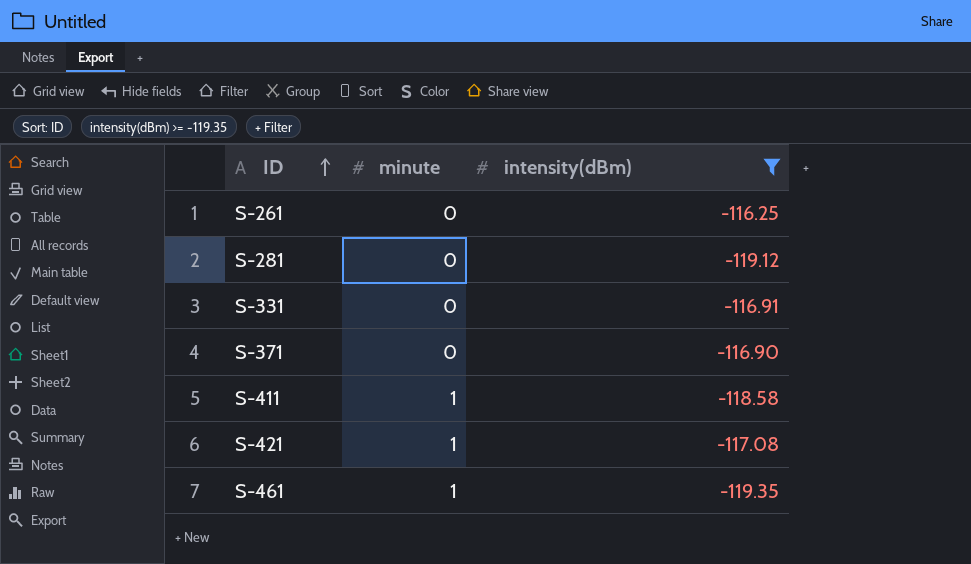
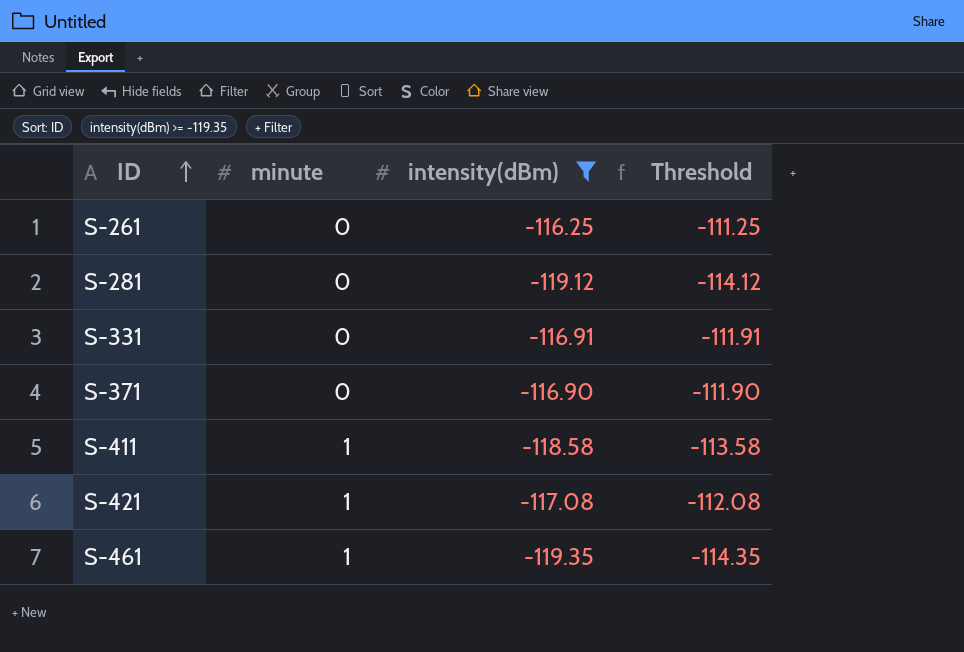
column Threshold | formula: none -> [intensity(dBm)] + 5

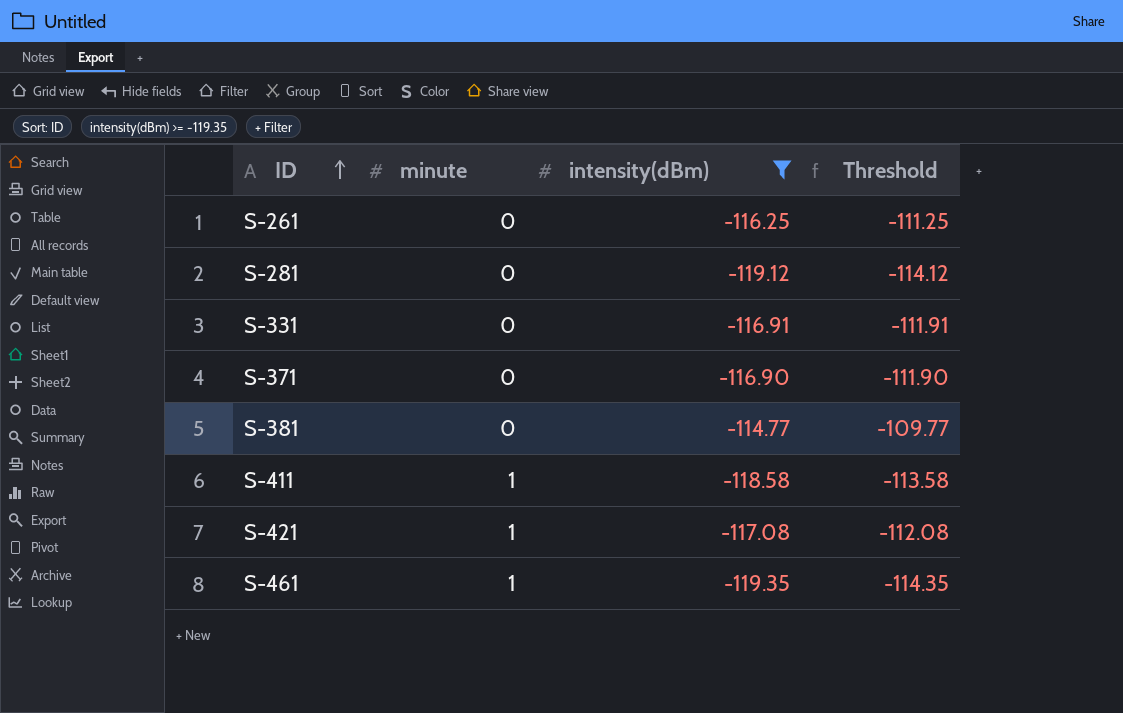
row S-381: none -> 0 | -114.77 | -109.77

